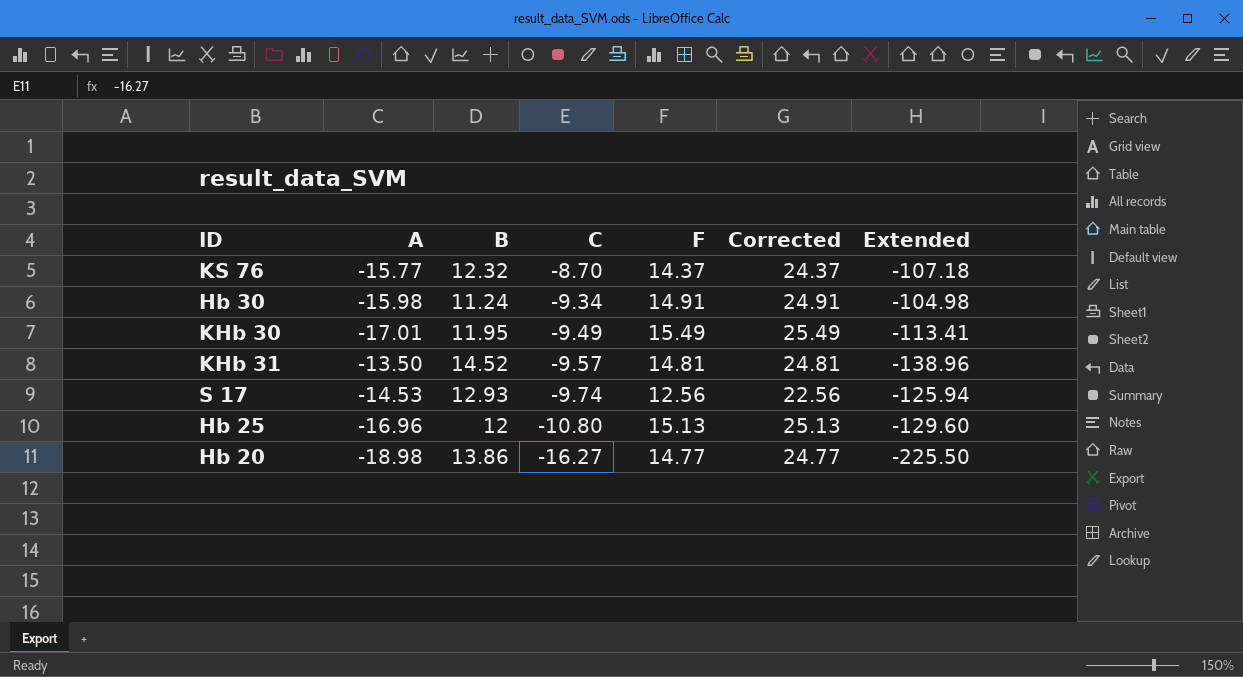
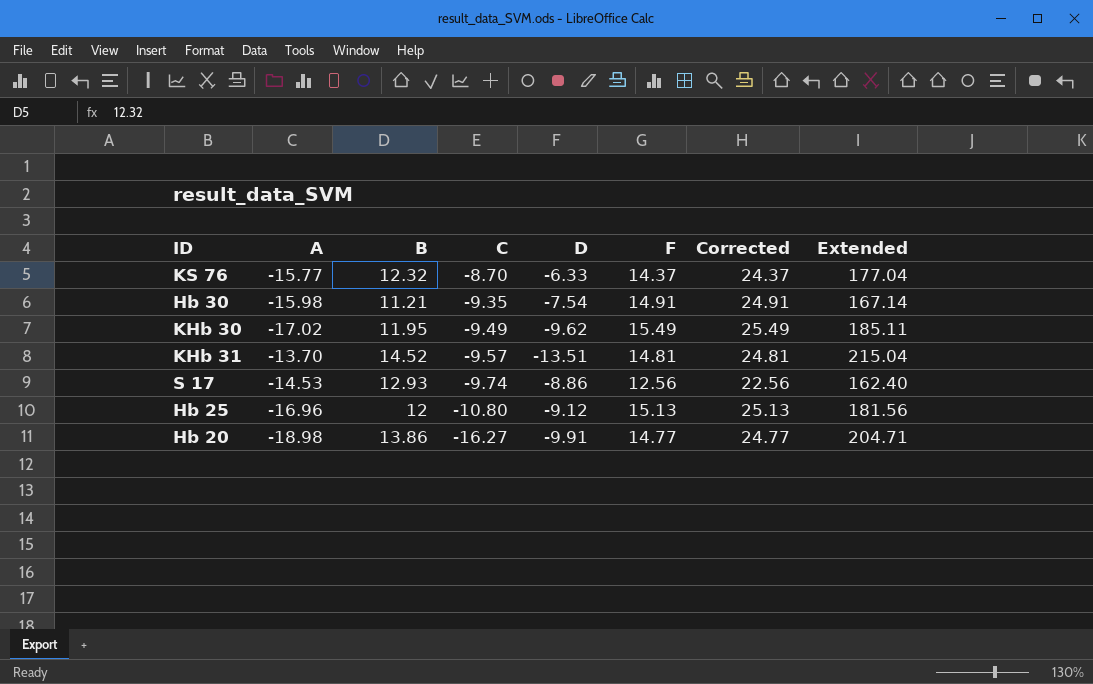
column D | position: none -> 5
column Extended | formula: [B] * [C] -> [B] * [F]
Hb 30 | B: 11.24 -> 11.21
Hb 30 | C: -9.34 -> -9.35
KHb 30 | A: -17.01 -> -17.02
KHb 31 | A: -13.50 -> -13.70

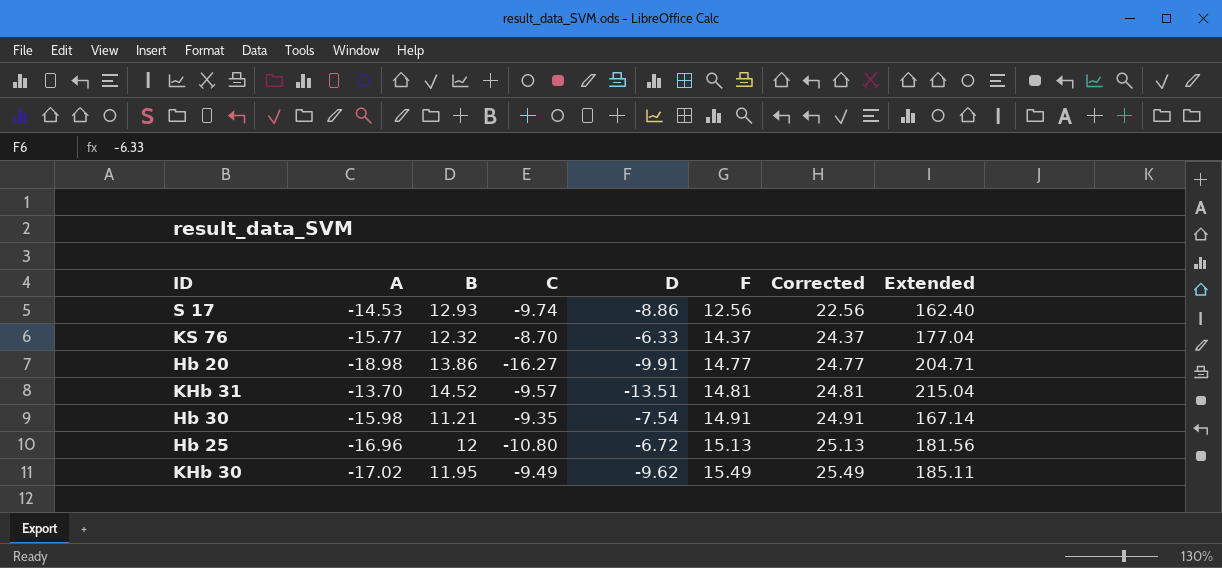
row order: C descending -> F ascending
Hb 25 | D: -9.12 -> -6.72

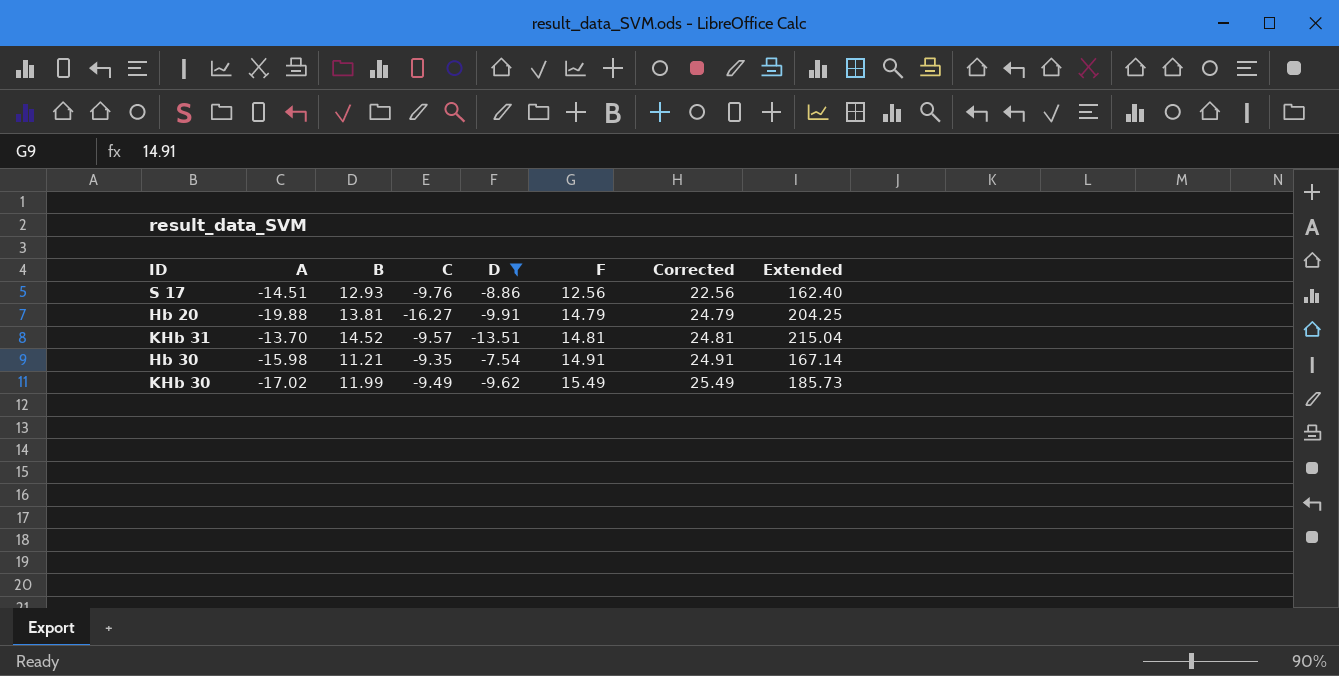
filter: none -> D <= -7.54
S 17 | A: -14.53 -> -14.51
S 17 | C: -9.74 -> -9.76
Hb 20 | A: -18.98 -> -19.88
Hb 20 | B: 13.86 -> 13.81
Hb 20 | F: 14.77 -> 14.79
Hb 20 | Corrected: 24.77 -> 24.79
Hb 20 | Extended: 204.71 -> 204.25
KHb 30 | B: 11.95 -> 11.99
KHb 30 | Extended: 185.11 -> 185.73

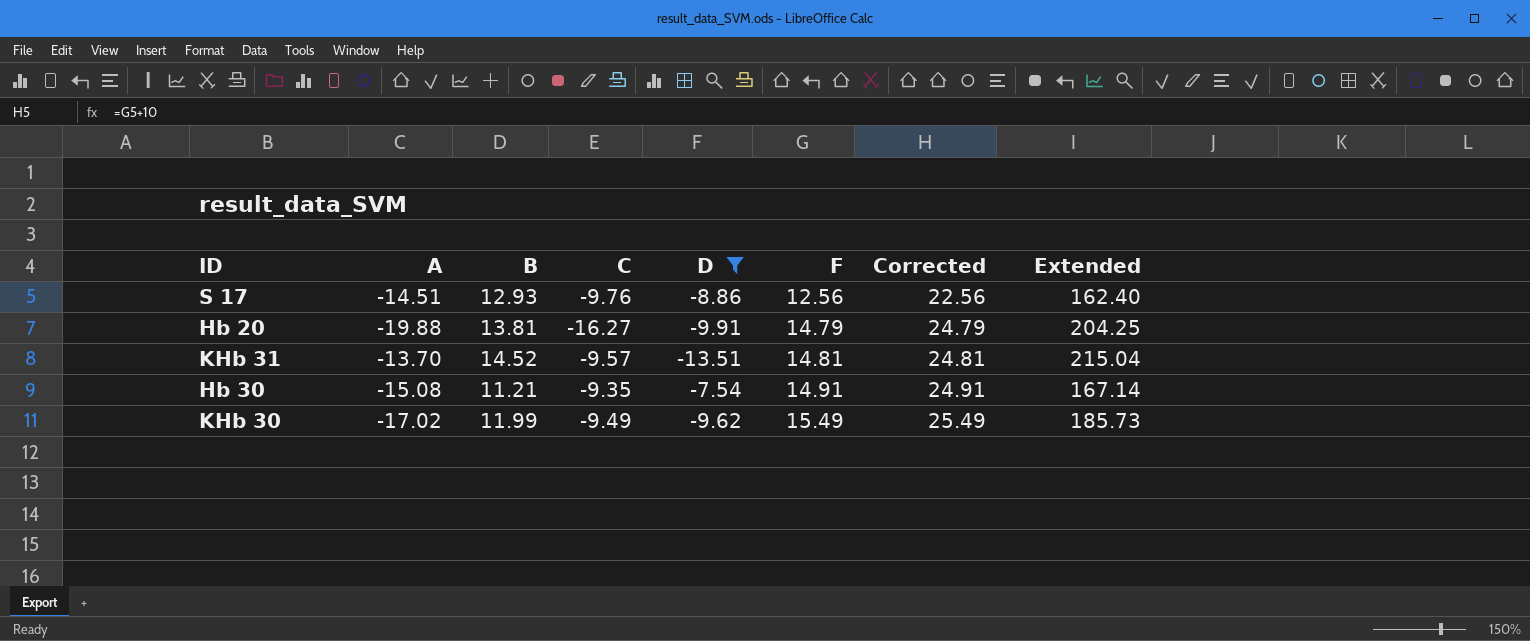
Hb 30 | A: -15.98 -> -15.08

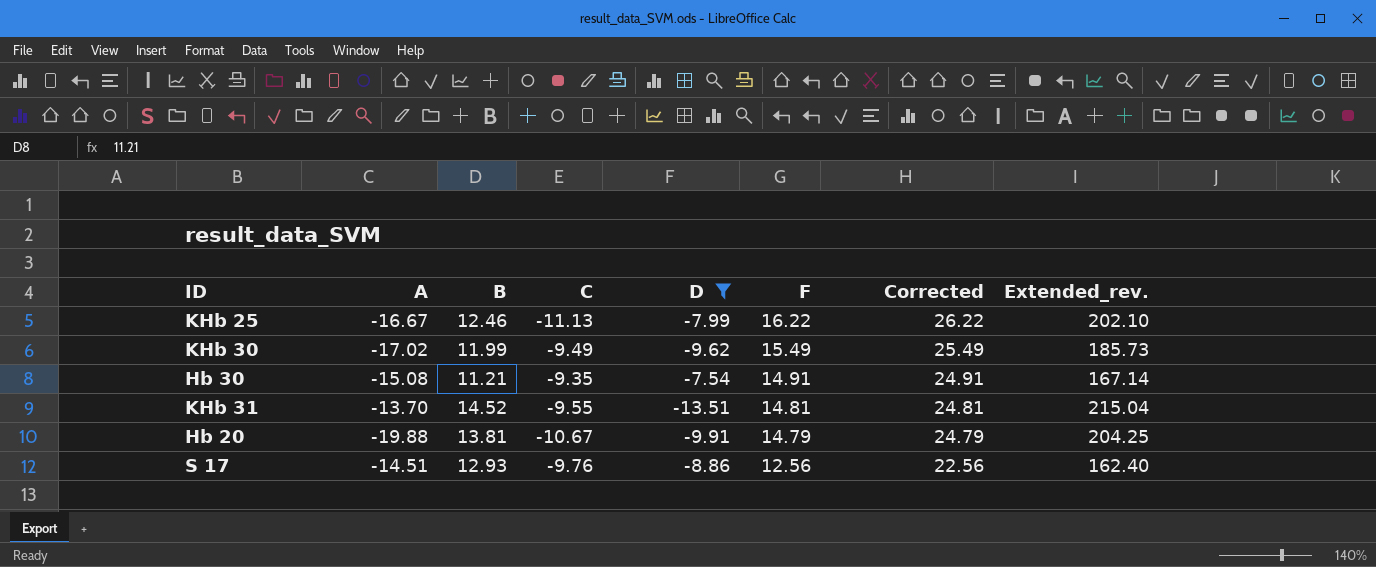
row order: F ascending -> F descending
column name: Extended -> Extended_rev.
row KHb 25: none -> -16.67 | 12.46 | -11.13 | -7.99 | 16.22 | 26.22 | 202.10
KHb 31 | C: -9.57 -> -9.55
Hb 20 | C: -16.27 -> -10.67

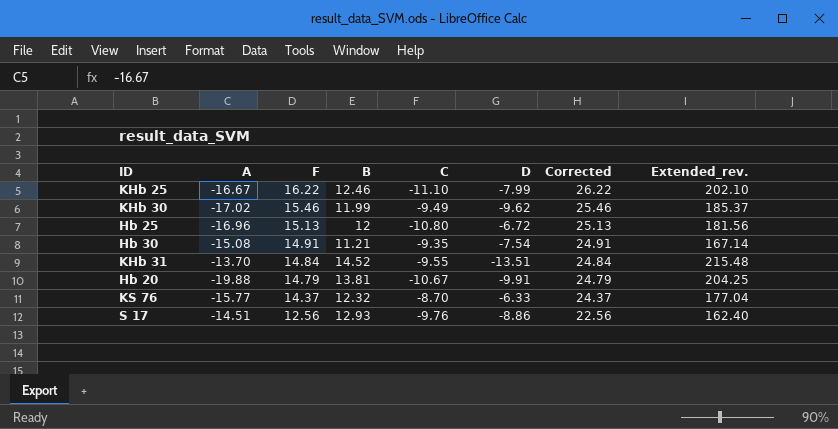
filter: D <= -7.54 -> none
column F | position: 6 -> 3
KHb 25 | C: -11.13 -> -11.10
KHb 30 | F: 15.49 -> 15.46
KHb 30 | Corrected: 25.49 -> 25.46
KHb 30 | Extended_rev.: 185.73 -> 185.37
KHb 31 | F: 14.81 -> 14.84
KHb 31 | Corrected: 24.81 -> 24.84
KHb 31 | Extended_rev.: 215.04 -> 215.48

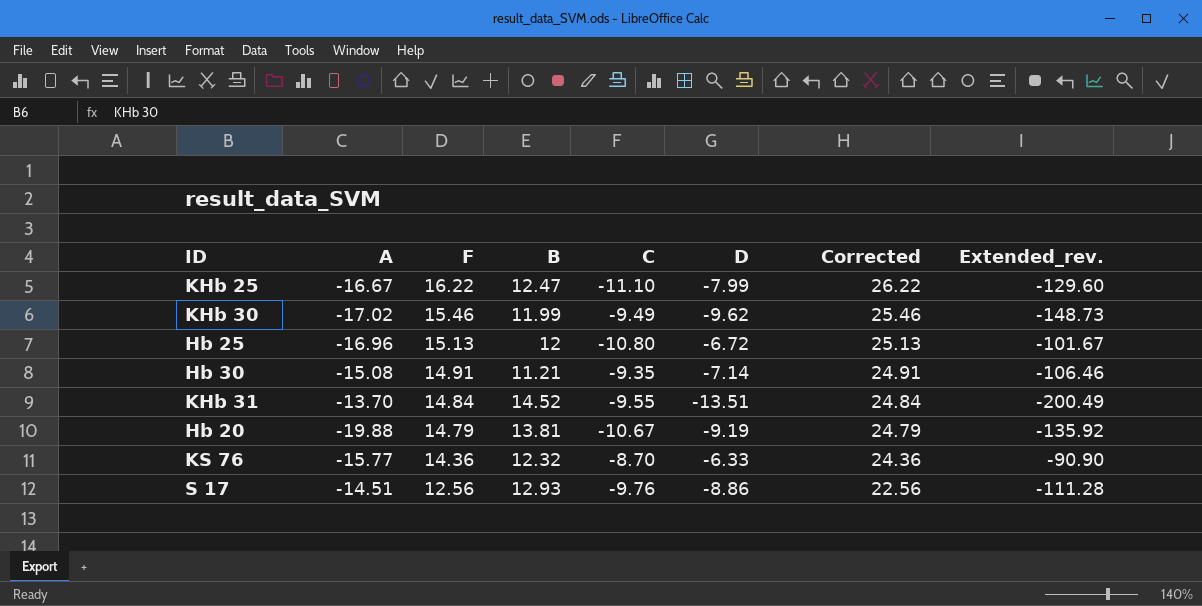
column Extended_rev. | formula: [F] * [B] -> [F] * [D]
KHb 25 | B: 12.46 -> 12.47
Hb 30 | D: -7.54 -> -7.14
Hb 20 | D: -9.91 -> -9.19
KS 76 | F: 14.37 -> 14.36
KS 76 | Corrected: 24.37 -> 24.36

